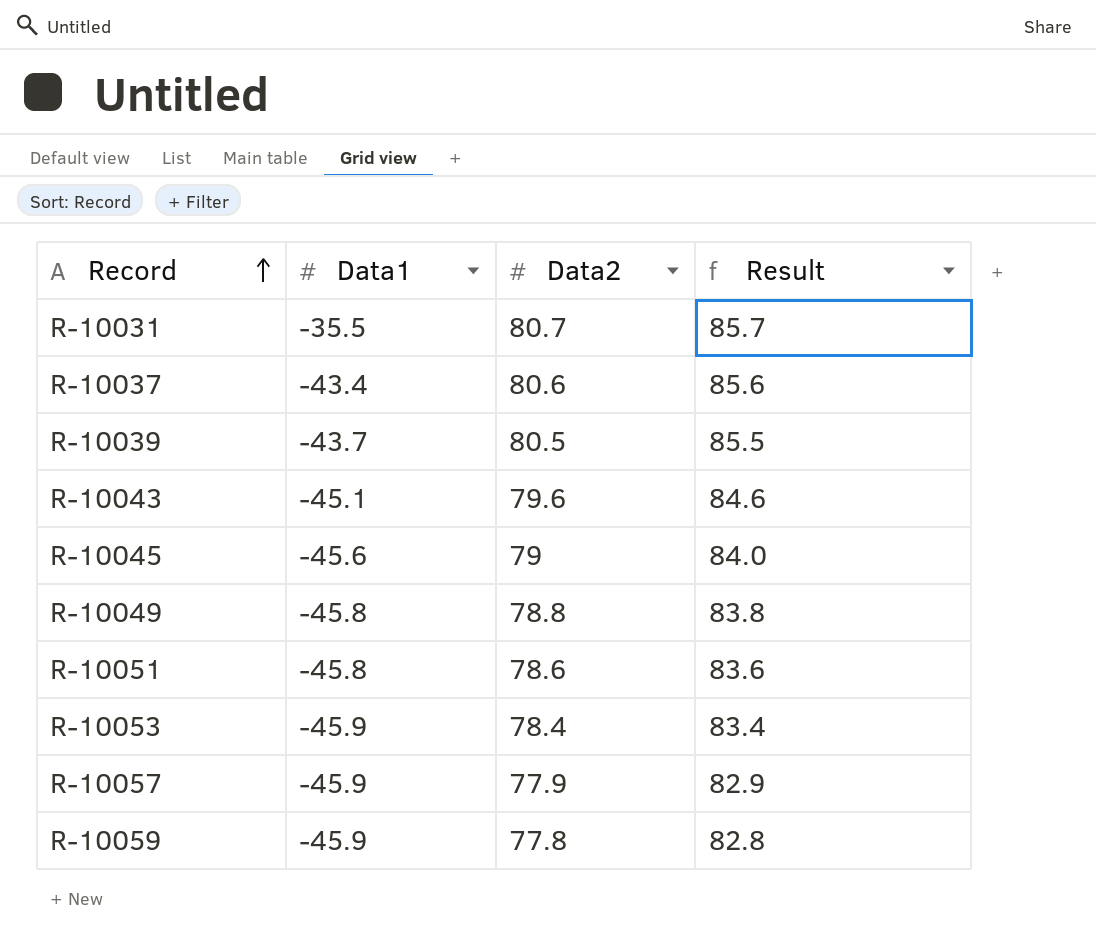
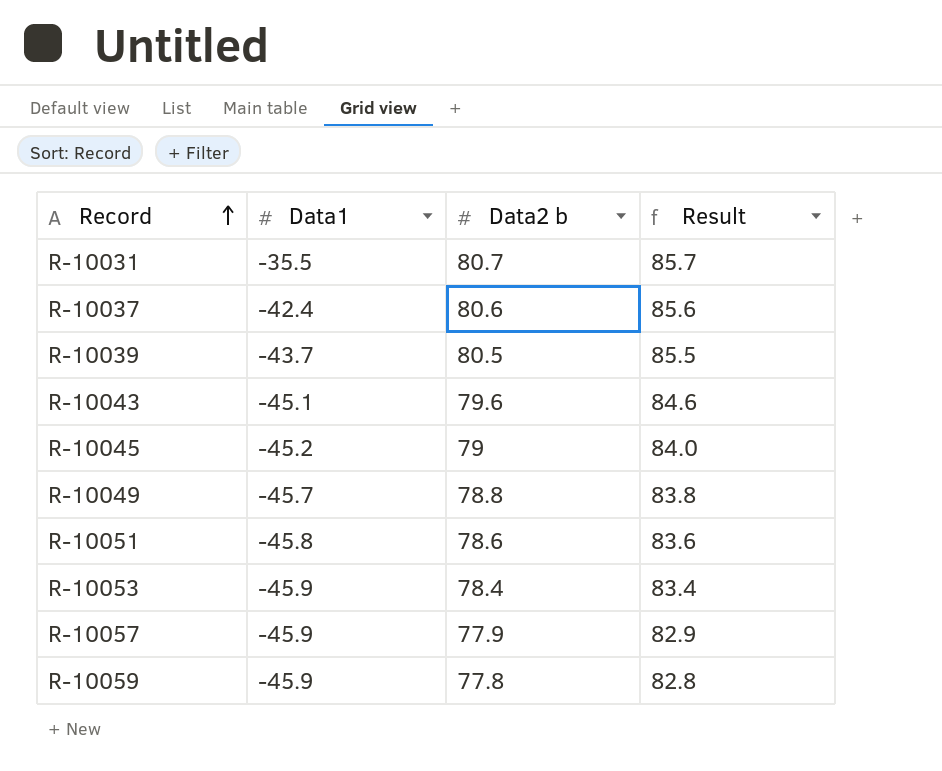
column name: Data2 -> Data2 b
R-10037 | Data1: -43.4 -> -42.4
R-10045 | Data1: -45.6 -> -45.2
R-10049 | Data1: -45.8 -> -45.7

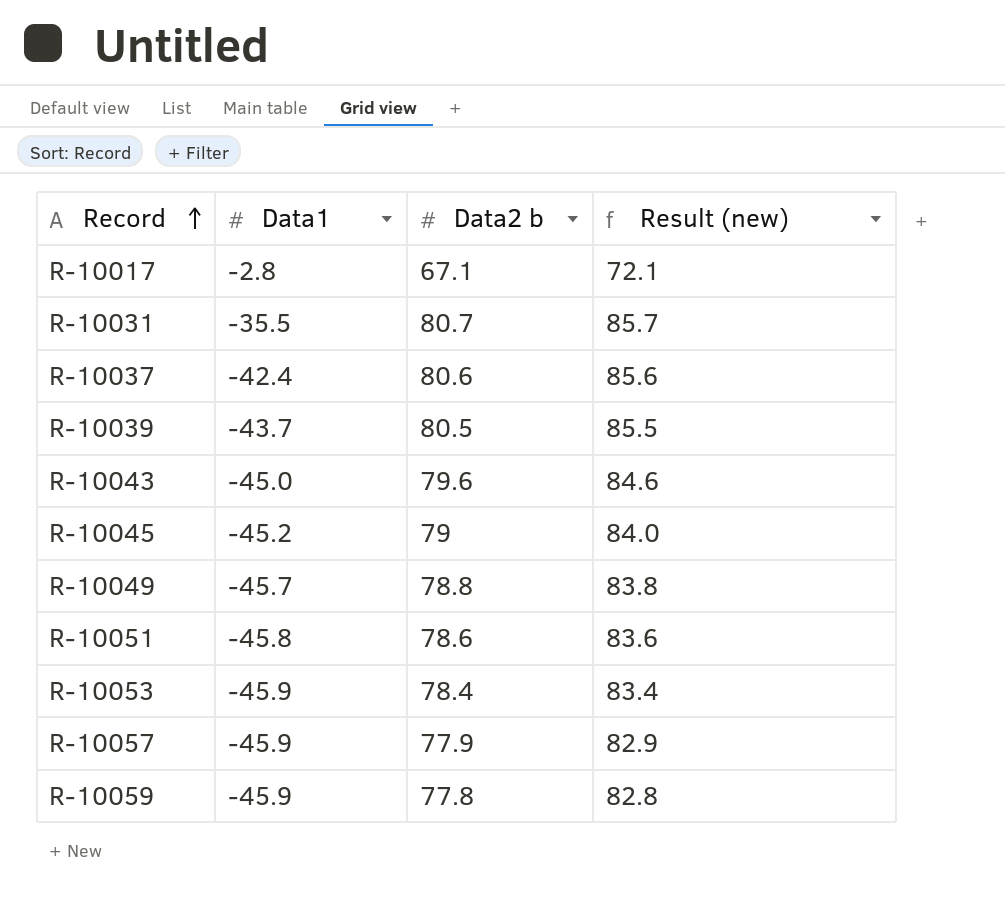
column name: Result -> Result (new)
row R-10017: none -> -2.8 | 67.1 | 72.1
R-10043 | Data1: -45.1 -> -45.0

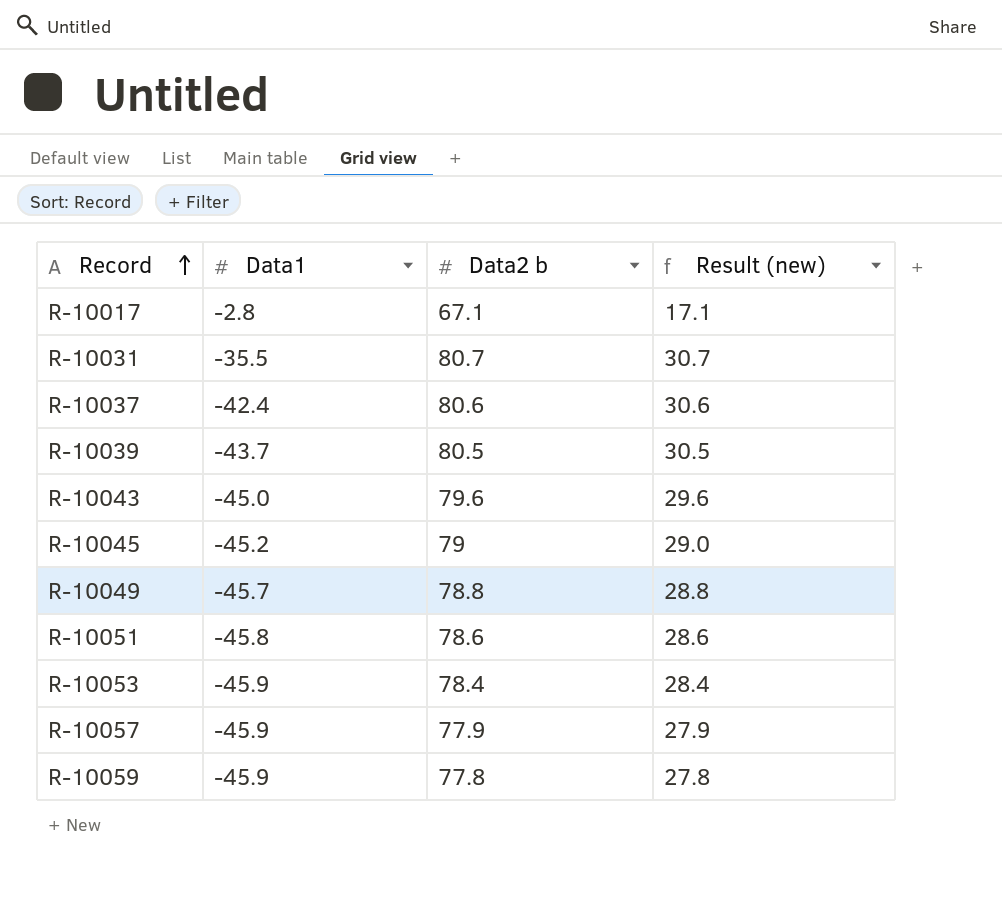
column Result (new) | formula: [Data2 b] + 5 -> [Data2 b] - 50

